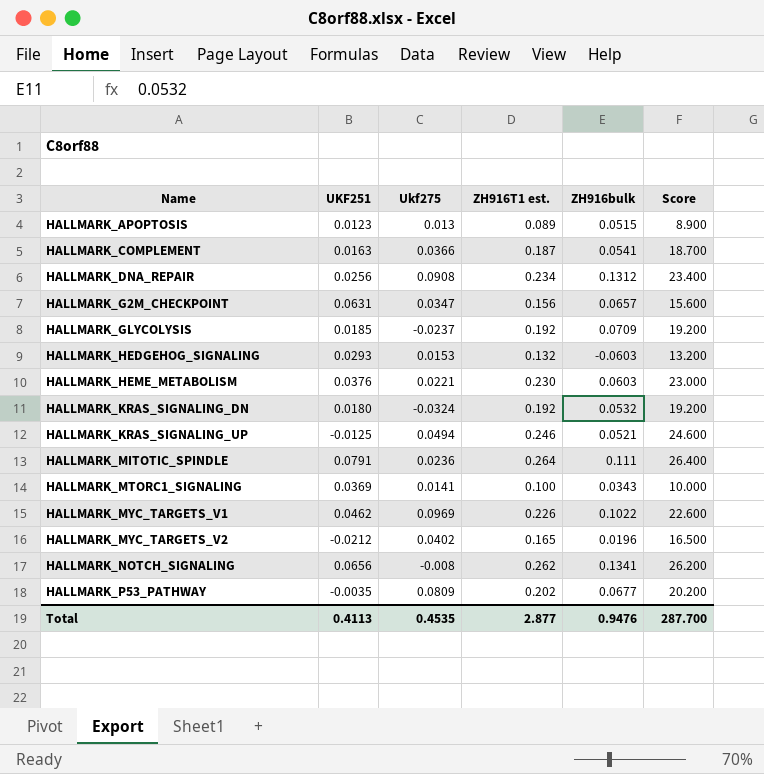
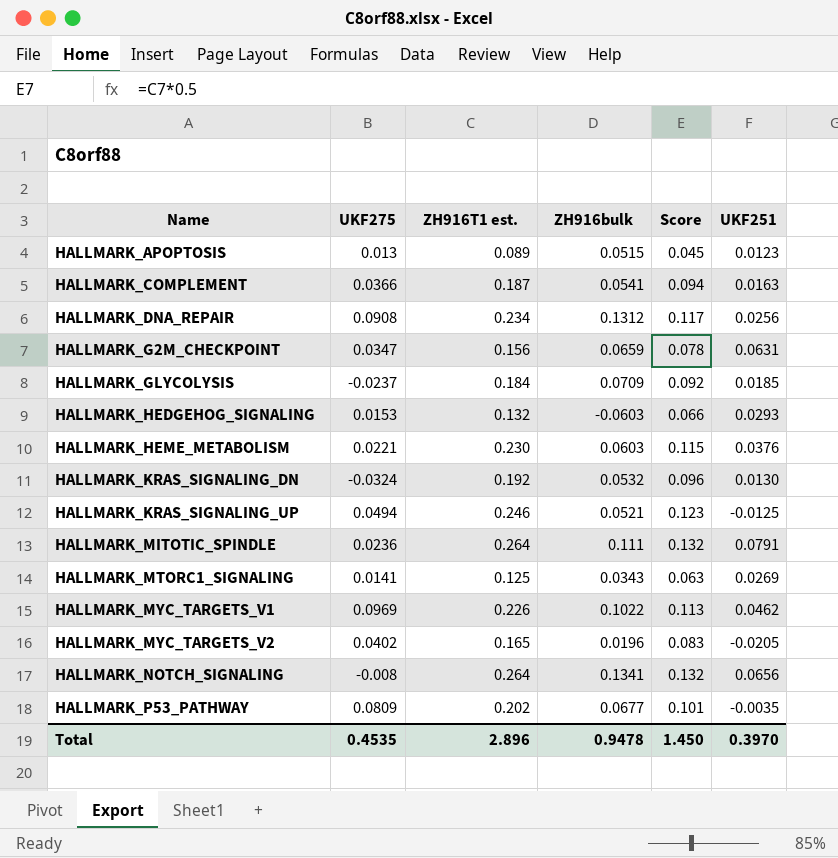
column name: Ukf275 -> UKF275
column Score | formula: [ZH916T1 est.] * 100 -> [ZH916T1 est.] * 0.5
column UKF251 | position: 2 -> 6
HALLMARK_G2M_CHECKPOINT | ZH916bulk: 0.0657 -> 0.0659
HALLMARK_GLYCOLYSIS | ZH916T1 est.: 0.192 -> 0.184
HALLMARK_KRAS_SIGNALING_DN | UKF251: 0.0180 -> 0.0130
HALLMARK_MTORC1_SIGNALING | ZH916T1 est.: 0.100 -> 0.125
HALLMARK_MTORC1_SIGNALING | UKF251: 0.0369 -> 0.0269
HALLMARK_MYC_TARGETS_V2 | UKF251: -0.0212 -> -0.0205
HALLMARK_NOTCH_SIGNALING | ZH916T1 est.: 0.262 -> 0.264
Total | ZH916T1 est.: 2.877 -> 2.896
Total | ZH916bulk: 0.9476 -> 0.9478
Total | Score: 287.700 -> 1.450
Total | UKF251: 0.4113 -> 0.3970

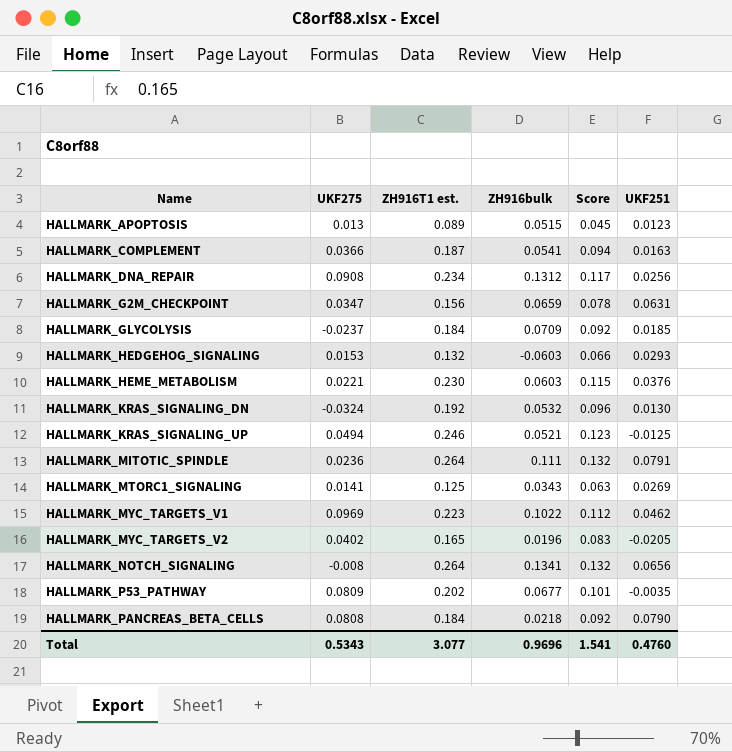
HALLMARK_MYC_TARGETS_V1 | ZH916T1 est.: 0.226 -> 0.223
HALLMARK_MYC_TARGETS_V1 | Score: 0.113 -> 0.112
row HALLMARK_PANCREAS_BETA_CELLS: none -> 0.0808 | 0.184 | 0.0218 | 0.092 | 0.0790
Total | UKF275: 0.4535 -> 0.5343
Total | ZH916T1 est.: 2.896 -> 3.077
Total | ZH916bulk: 0.9478 -> 0.9696
Total | Score: 1.450 -> 1.541
Total | UKF251: 0.3970 -> 0.4760

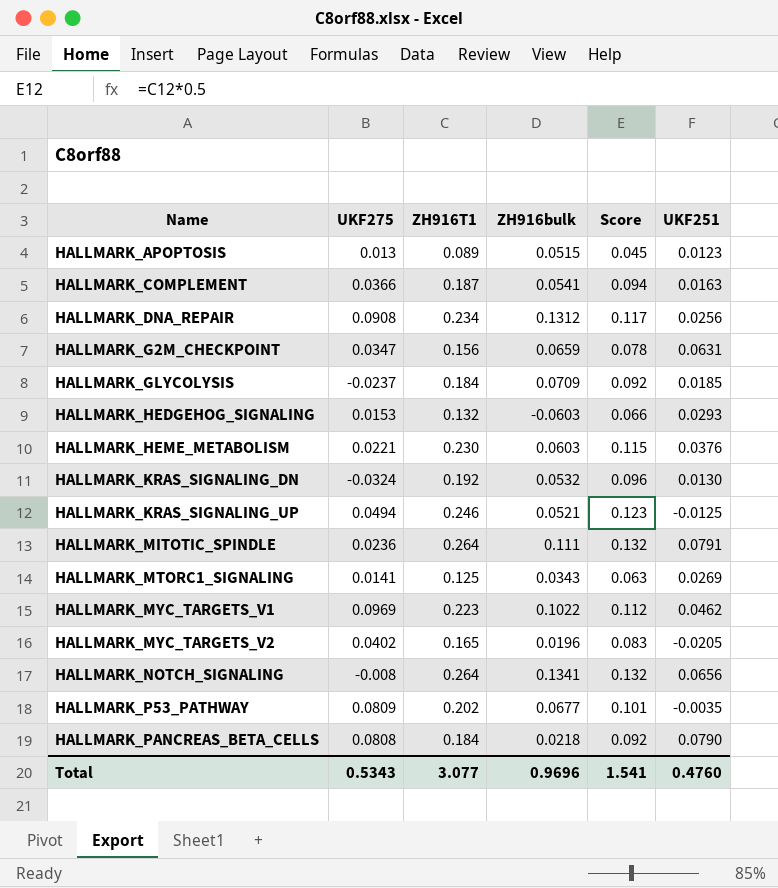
column name: ZH916T1 est. -> ZH916T1

